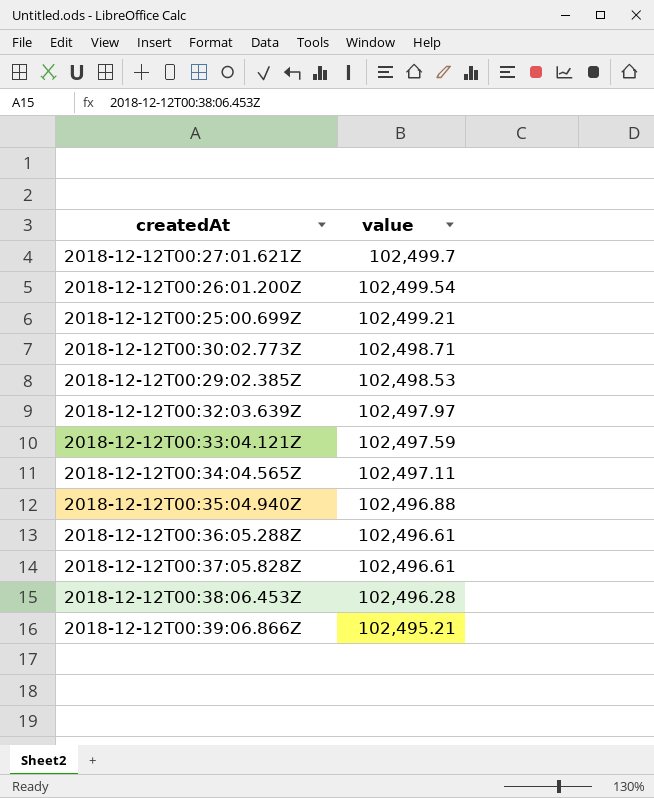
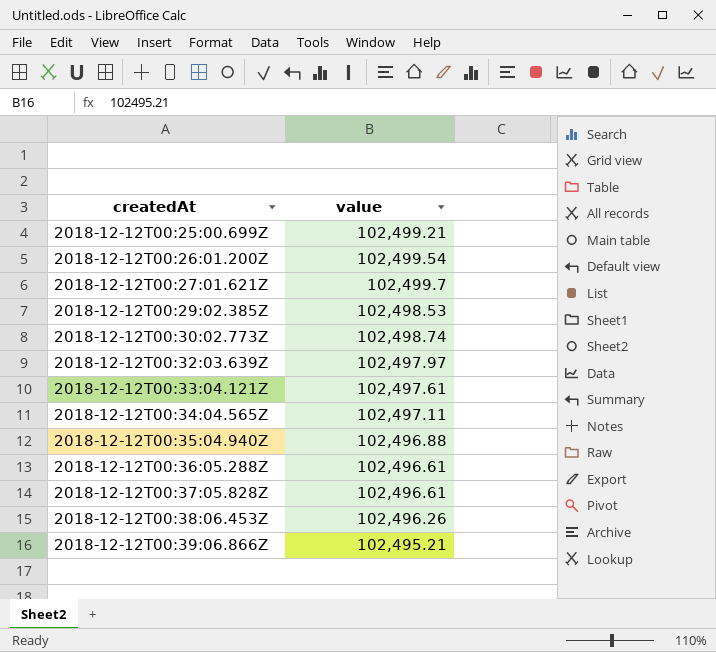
row order: value descending -> createdAt ascending
2018-12-12T00:30:02.773Z | value: 102,498.71 -> 102,498.74
2018-12-12T00:33:04.121Z | value: 102,497.59 -> 102,497.61
2018-12-12T00:38:06.453Z | value: 102,496.28 -> 102,496.26

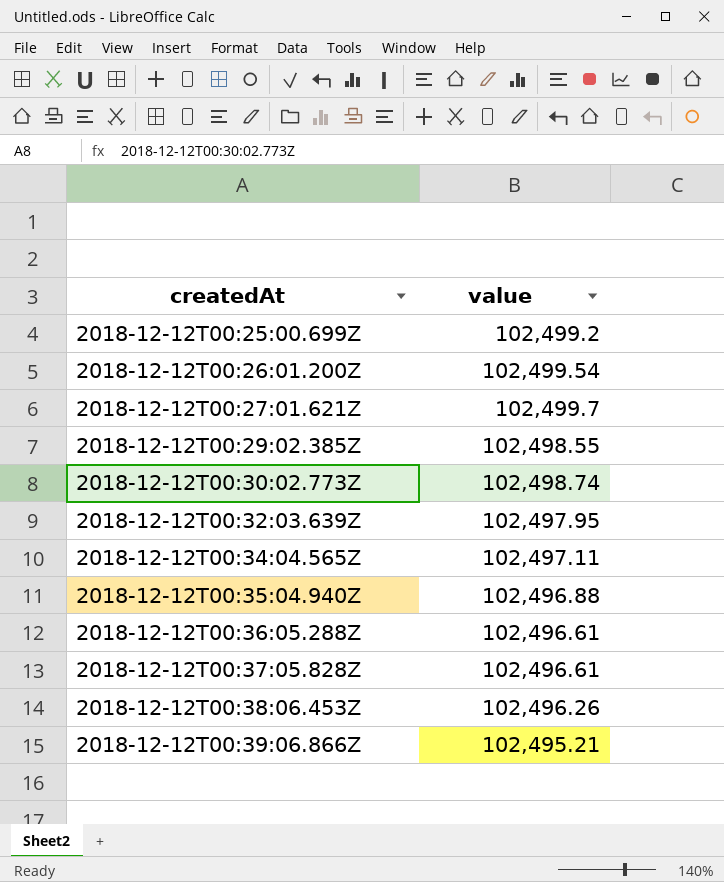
row 2018-12-12T00:33:04.121Z: 102,497.61 -> none
2018-12-12T00:25:00.699Z | value: 102,499.21 -> 102,499.2
2018-12-12T00:29:02.385Z | value: 102,498.53 -> 102,498.55
2018-12-12T00:32:03.639Z | value: 102,497.97 -> 102,497.95

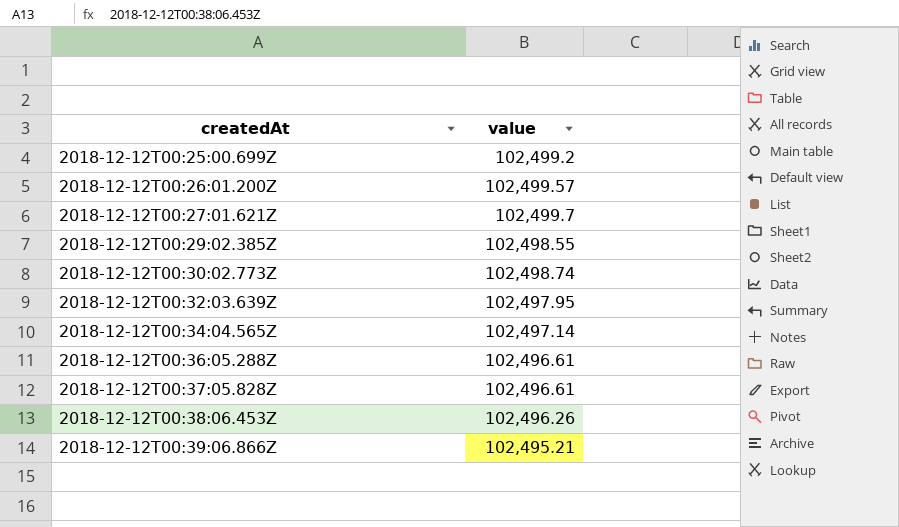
row 2018-12-12T00:35:04.940Z: 102,496.88 -> none
2018-12-12T00:26:01.200Z | value: 102,499.54 -> 102,499.57
2018-12-12T00:34:04.565Z | value: 102,497.11 -> 102,497.14

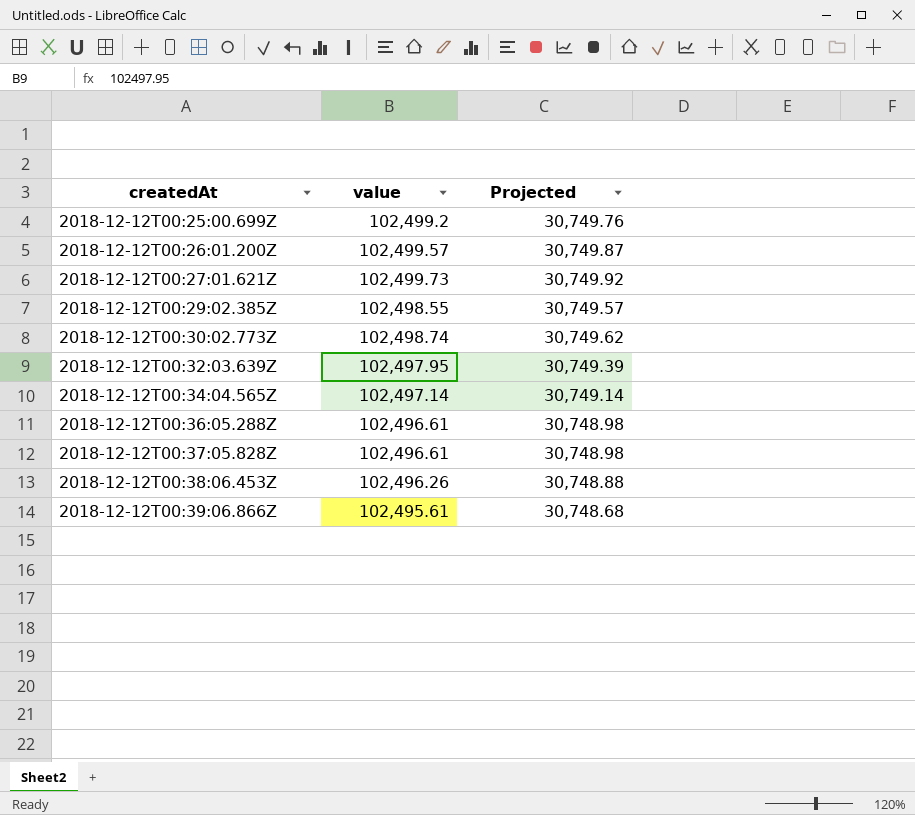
column Projected | formula: none -> [value] * 0.3
2018-12-12T00:27:01.621Z | value: 102,499.7 -> 102,499.73
2018-12-12T00:39:06.866Z | value: 102,495.21 -> 102,495.61

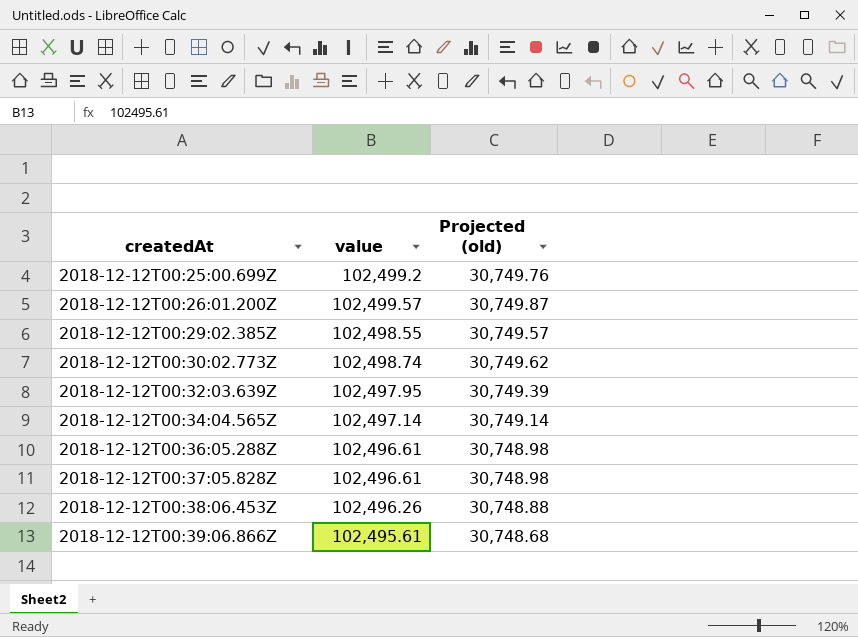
column name: Projected -> Projected (old)
row 2018-12-12T00:27:01.621Z: 102,499.73 | 30,749.92 -> none

